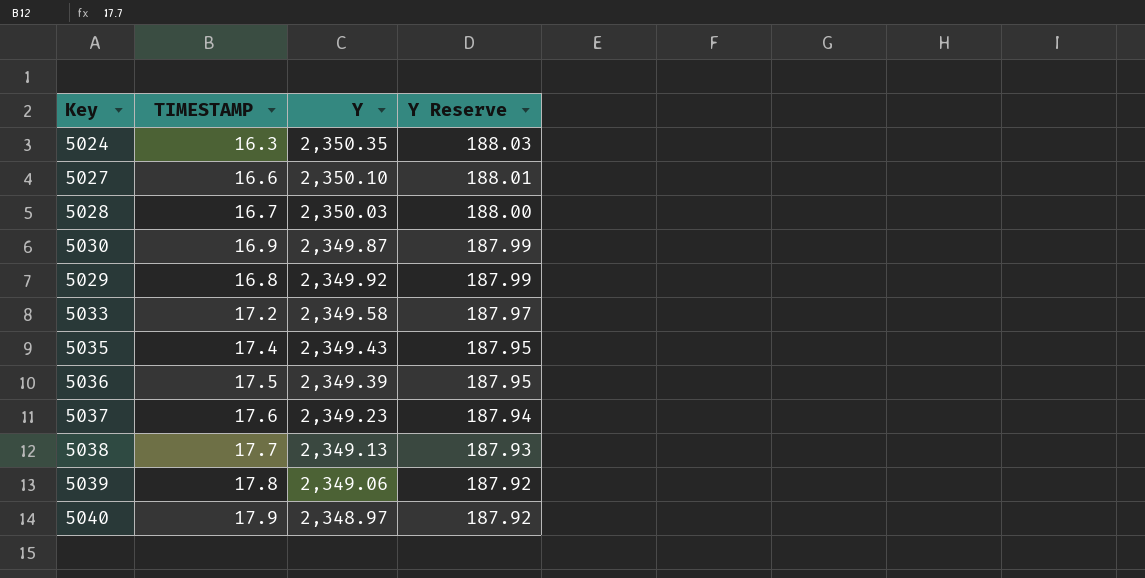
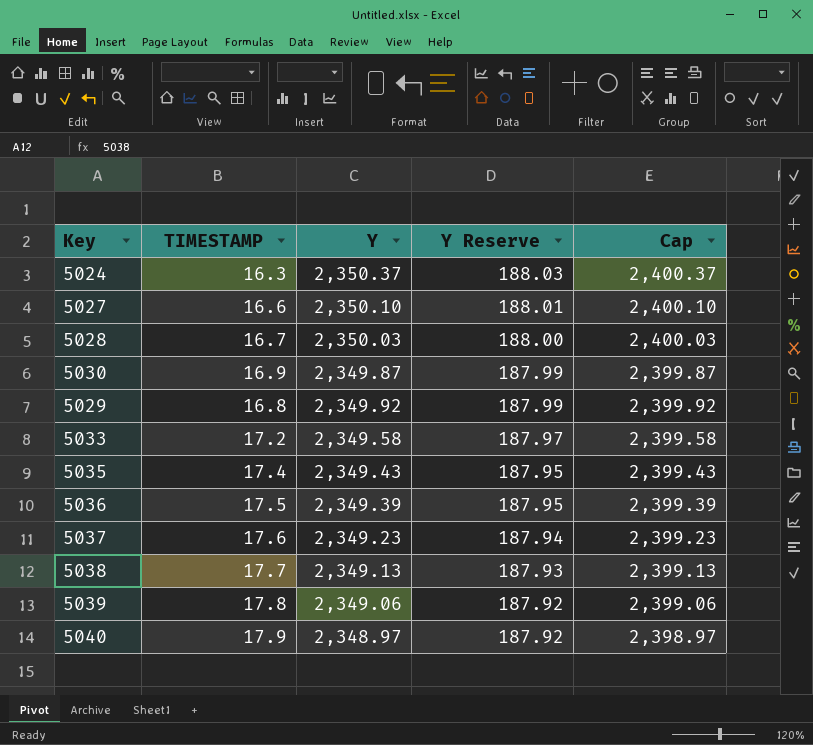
column Cap | formula: none -> [Y] + 50
5024 | Y: 2,350.35 -> 2,350.37

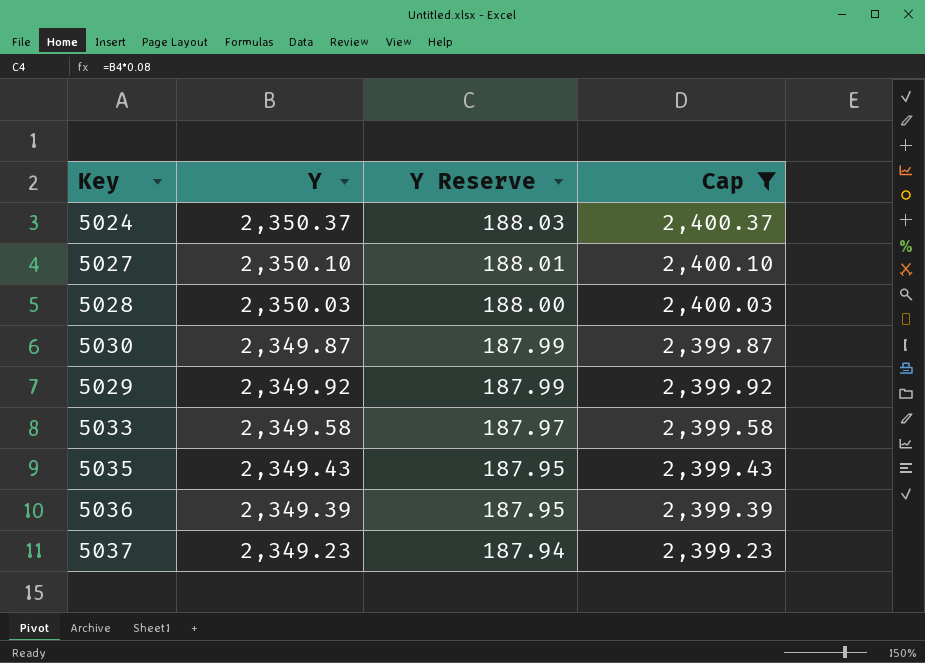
filter: none -> Cap >= 2,399.23
column TIMESTAMP | position: 2 -> none

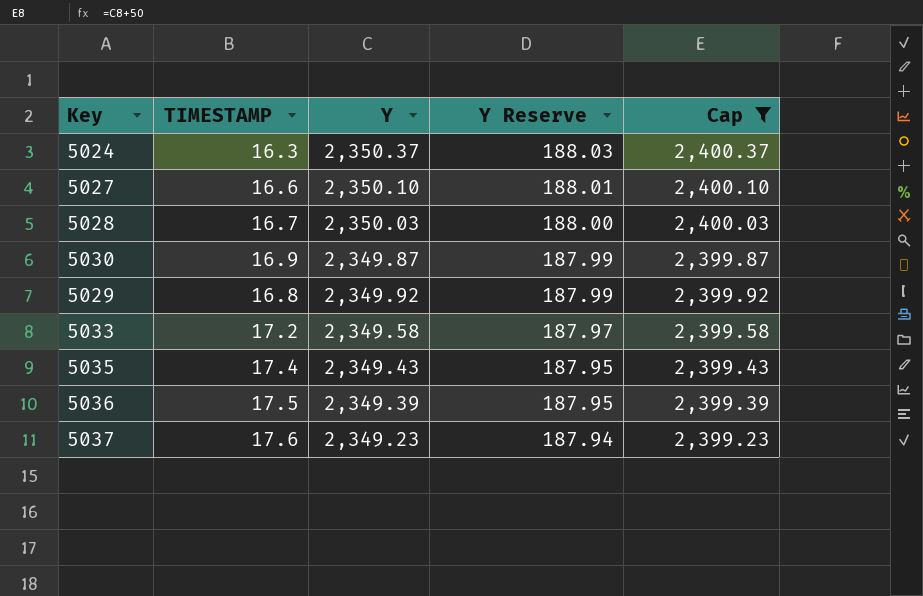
column TIMESTAMP | position: none -> 2

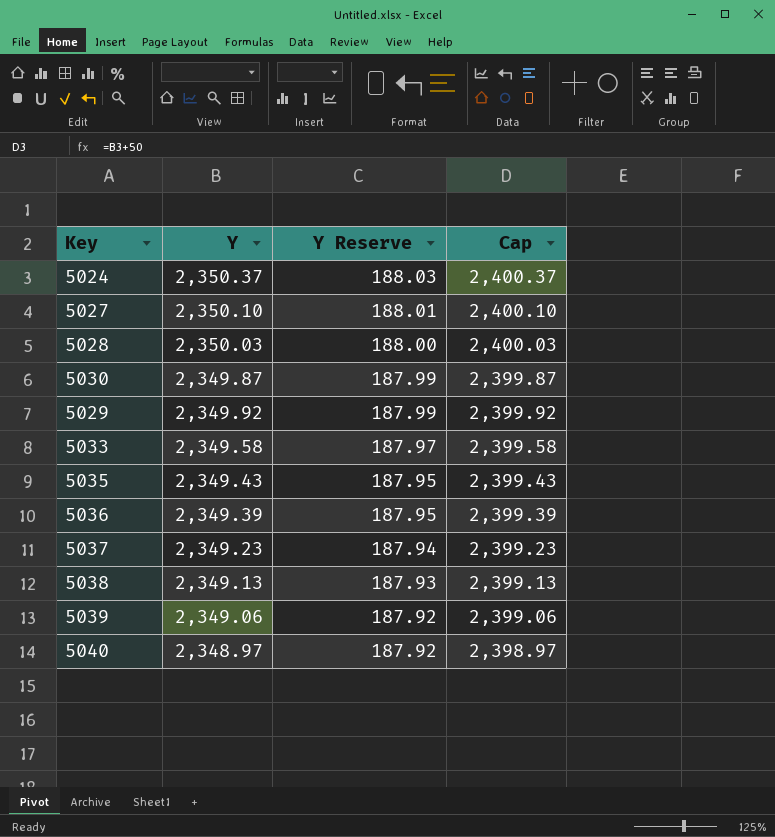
filter: Cap >= 2,399.23 -> none
column TIMESTAMP | position: 2 -> none

